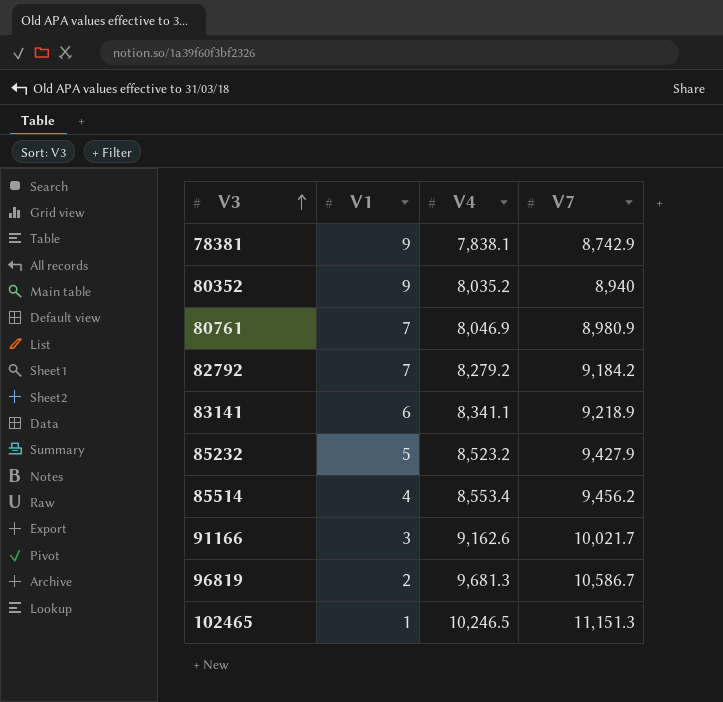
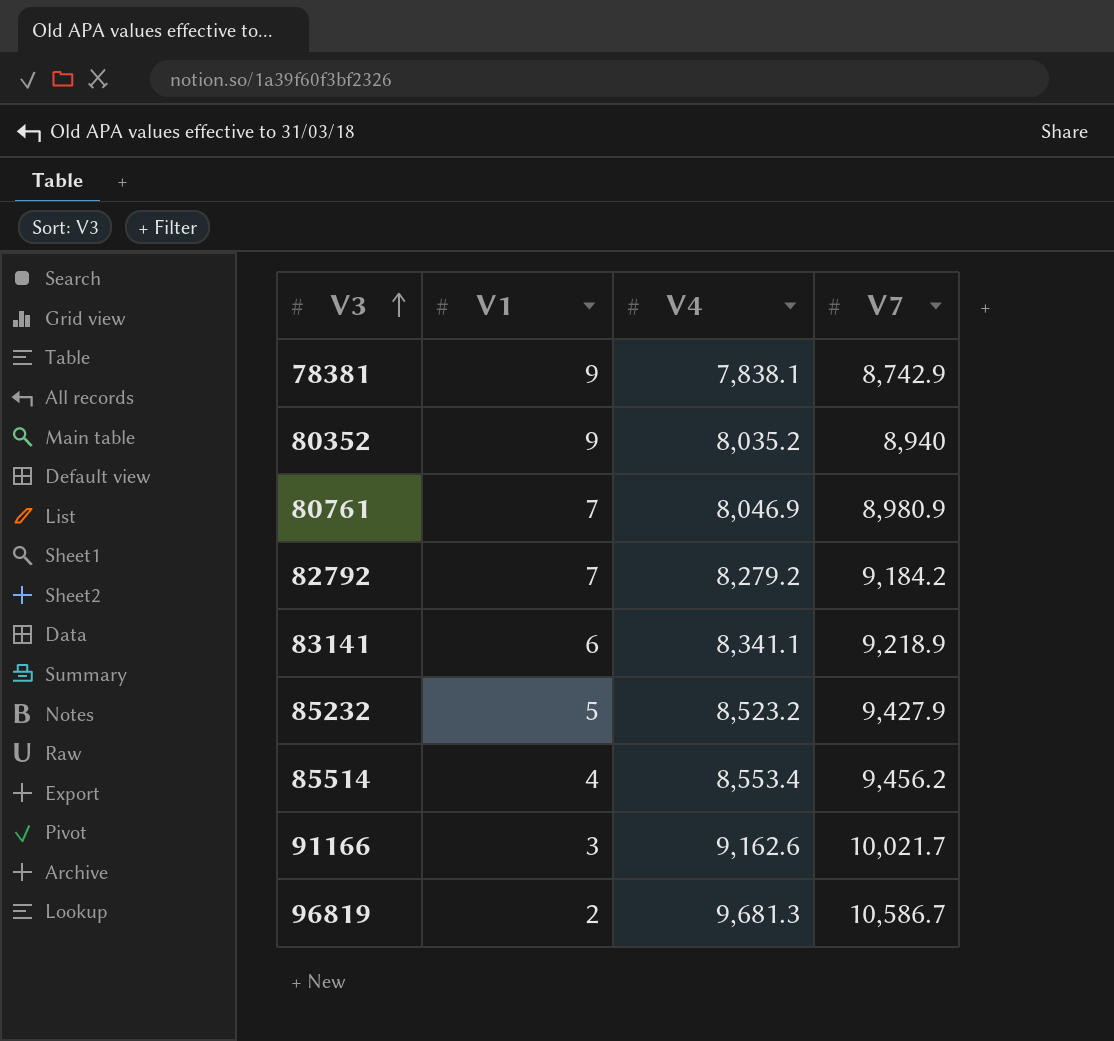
row 102465: 1 | 10,246.5 | 11,151.3 -> none

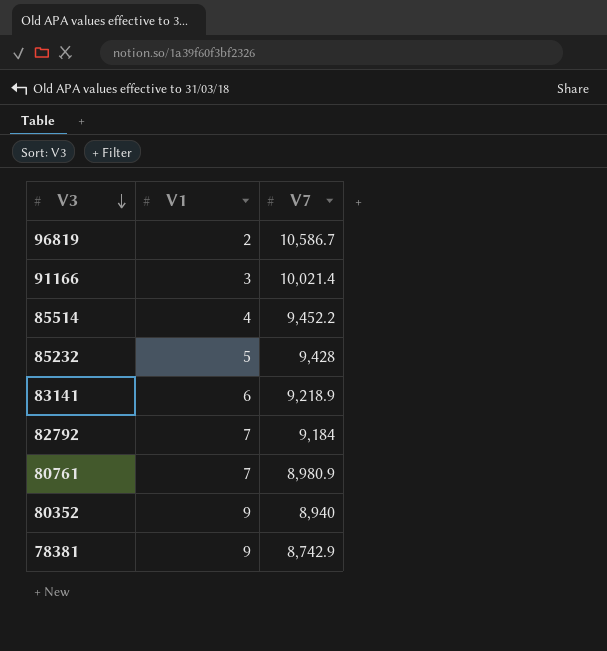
row order: V3 ascending -> V3 descending
column V4 | position: 3 -> none
91166 | V7: 10,021.7 -> 10,021.4
85514 | V7: 9,456.2 -> 9,452.2
85232 | V7: 9,427.9 -> 9,428
82792 | V7: 9,184.2 -> 9,184

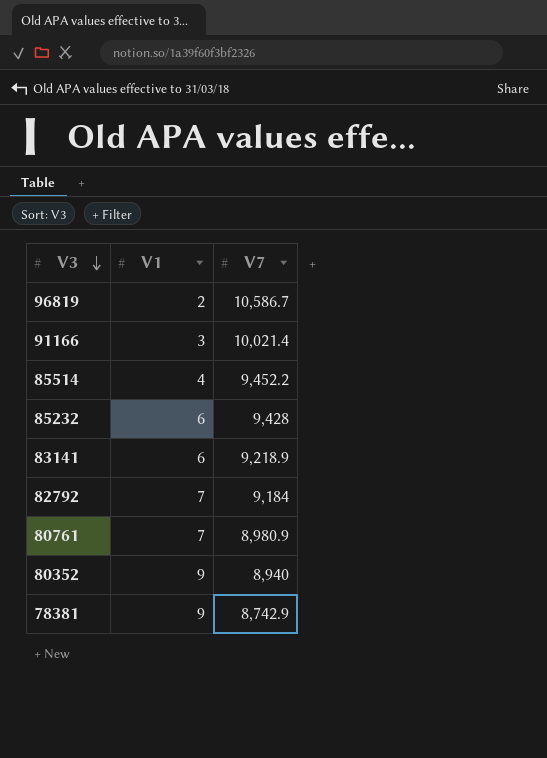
85232 | V1: 5 -> 6

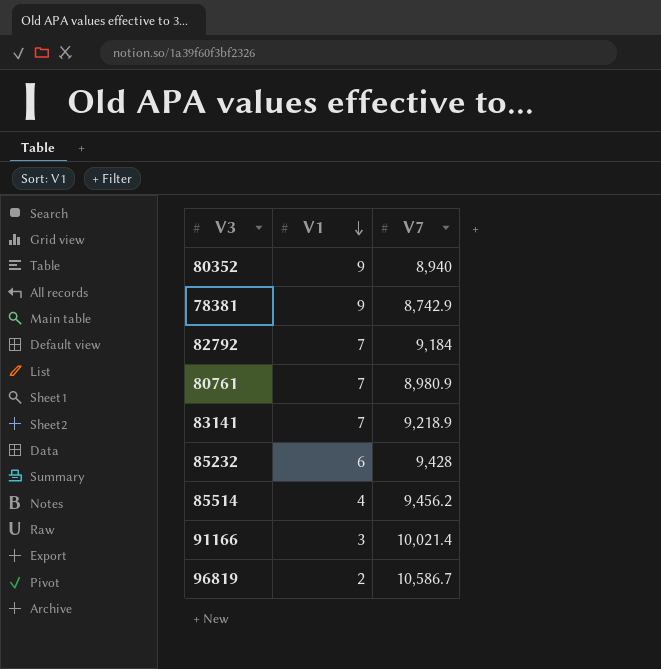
row order: V3 descending -> V1 descending
83141 | V1: 6 -> 7
85514 | V7: 9,452.2 -> 9,456.2

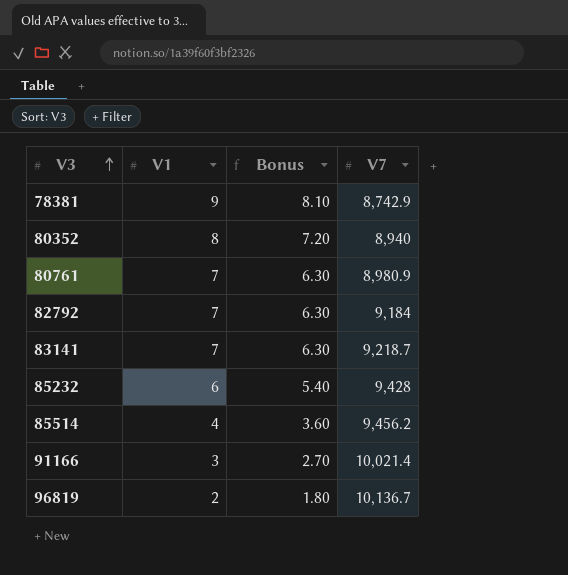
row order: V1 descending -> V3 ascending
column Bonus | formula: none -> [V1] * 0.9
80352 | V1: 9 -> 8
83141 | V7: 9,218.9 -> 9,218.7
96819 | V7: 10,586.7 -> 10,136.7

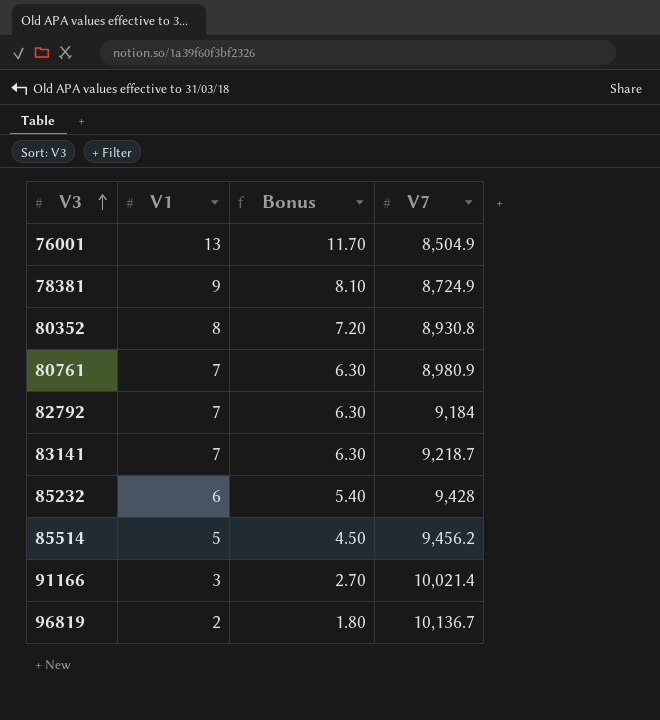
row 76001: none -> 13 | 11.70 | 8,504.9
78381 | V7: 8,742.9 -> 8,724.9
80352 | V7: 8,940 -> 8,930.8
85514 | V1: 4 -> 5
85514 | Bonus: 3.60 -> 4.50

